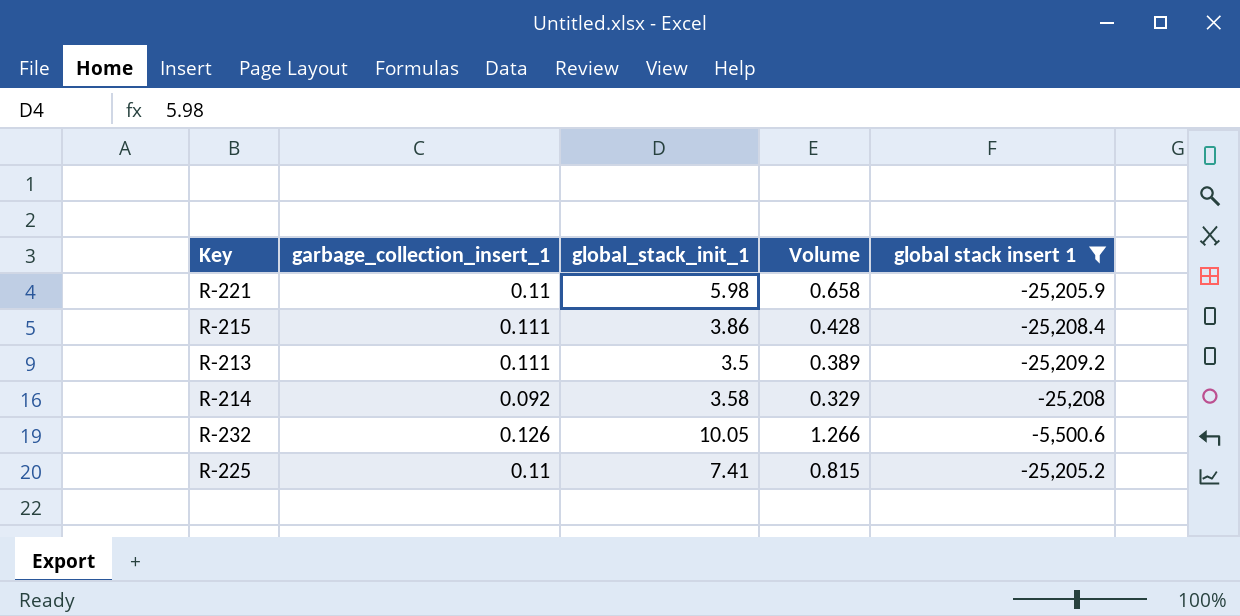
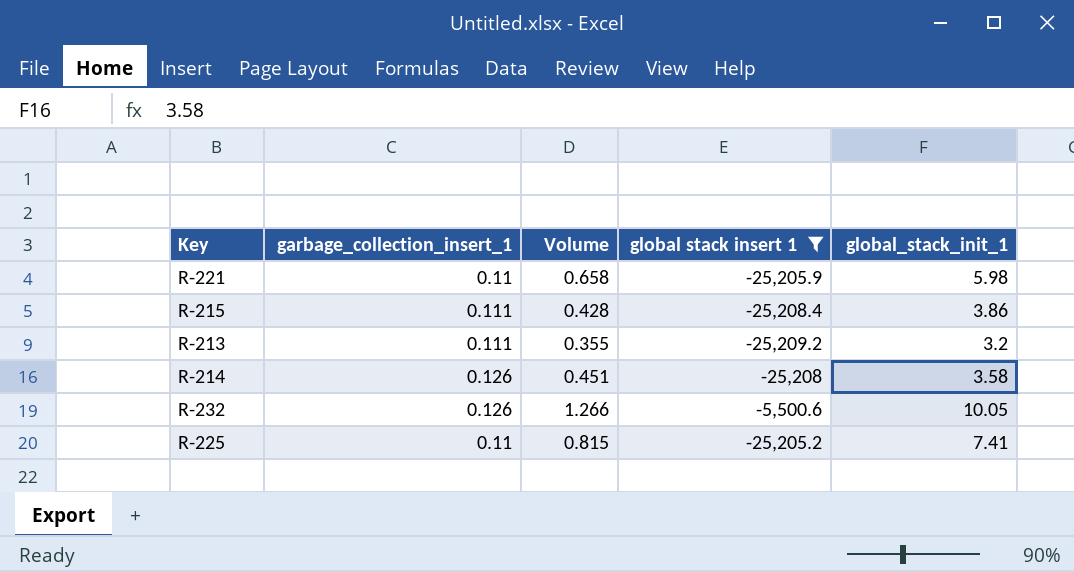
column global_stack_init_1 | position: 3 -> 5
R-213 | Volume: 0.389 -> 0.355
R-213 | global_stack_init_1: 3.5 -> 3.2
R-214 | garbage_collection_insert_1: 0.092 -> 0.126
R-214 | Volume: 0.329 -> 0.451

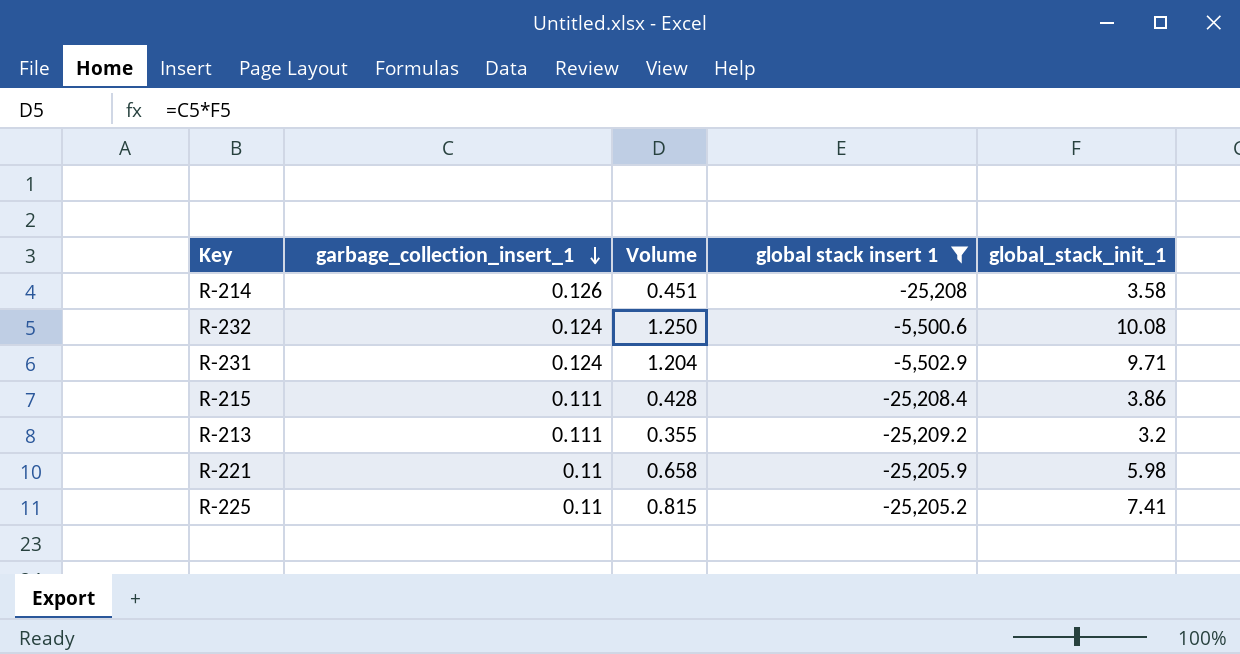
row order: none -> garbage_collection_insert_1 descending
R-232 | garbage_collection_insert_1: 0.126 -> 0.124
R-232 | Volume: 1.266 -> 1.250
R-232 | global_stack_init_1: 10.05 -> 10.08
row R-231: none -> 0.124 | 1.204 | -5,502.9 | 9.71

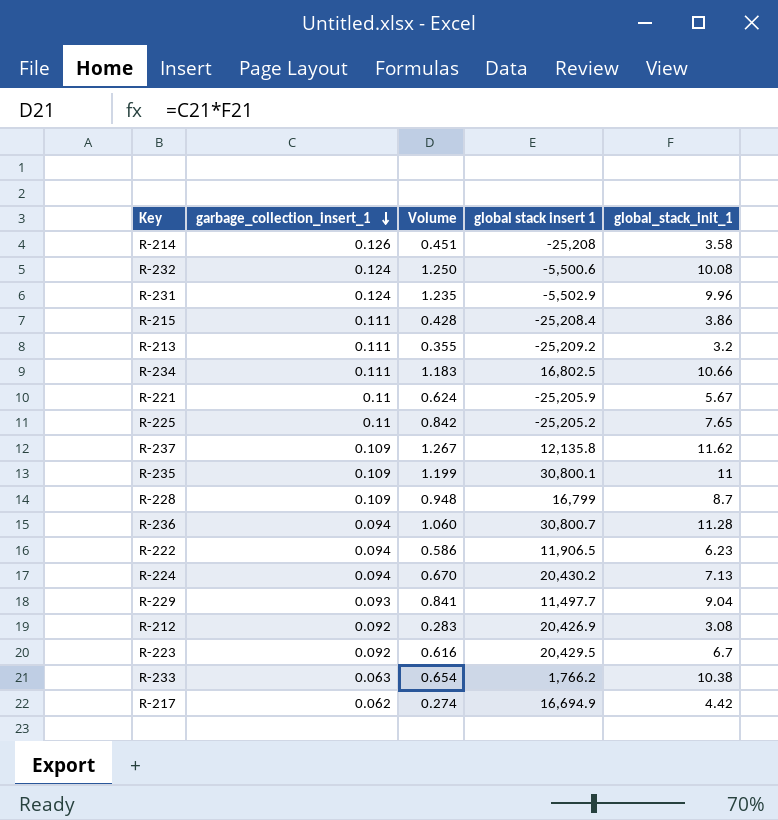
filter: global stack insert 1 <= -5,500.6 -> none
R-231 | Volume: 1.204 -> 1.235
R-231 | global_stack_init_1: 9.71 -> 9.96
R-221 | Volume: 0.658 -> 0.624
R-221 | global_stack_init_1: 5.98 -> 5.67
R-225 | Volume: 0.815 -> 0.842
R-225 | global_stack_init_1: 7.41 -> 7.65

